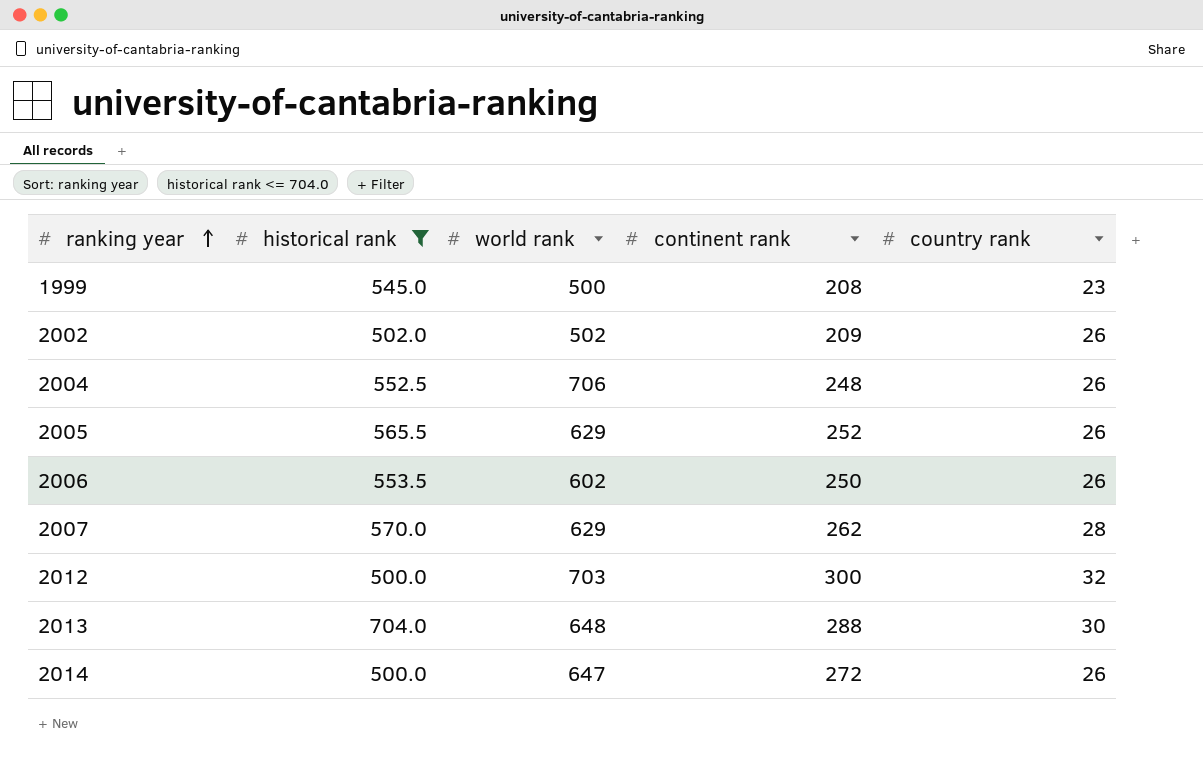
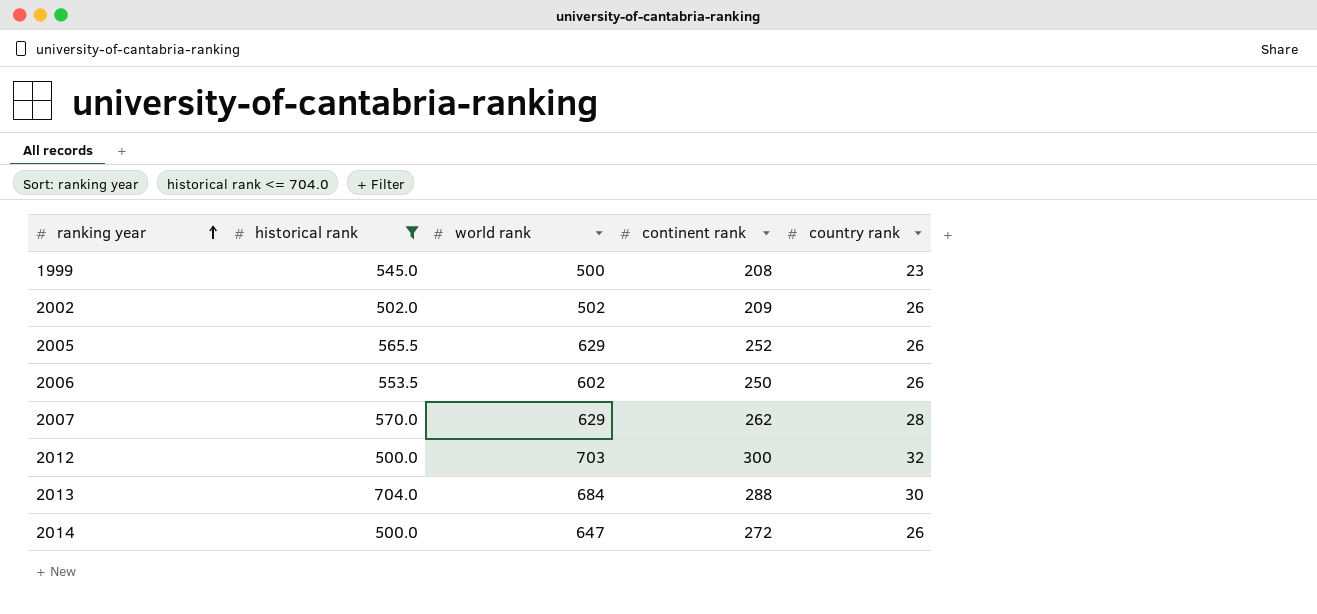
row 2004: 552.5 | 706 | 248 | 26 -> none
2013 | world rank: 648 -> 684

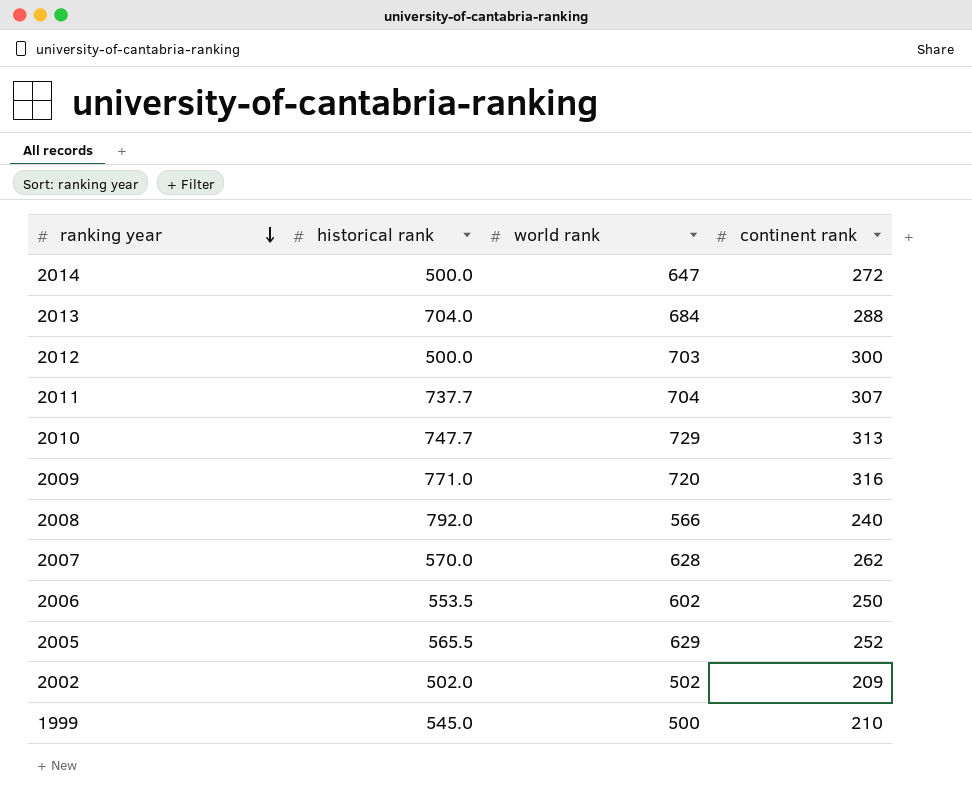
filter: historical rank <= 704.0 -> none
row order: ranking year ascending -> ranking year descending
column country rank | position: 5 -> none
2007 | world rank: 629 -> 628
1999 | continent rank: 208 -> 210

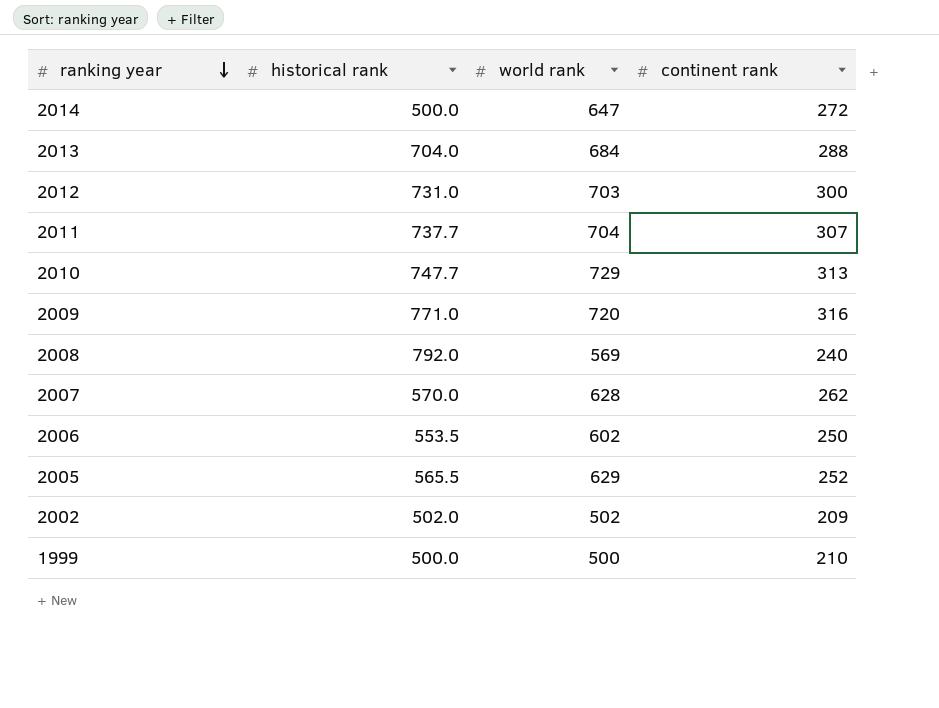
2012 | historical rank: 500.0 -> 731.0
2008 | world rank: 566 -> 569
1999 | historical rank: 545.0 -> 500.0

